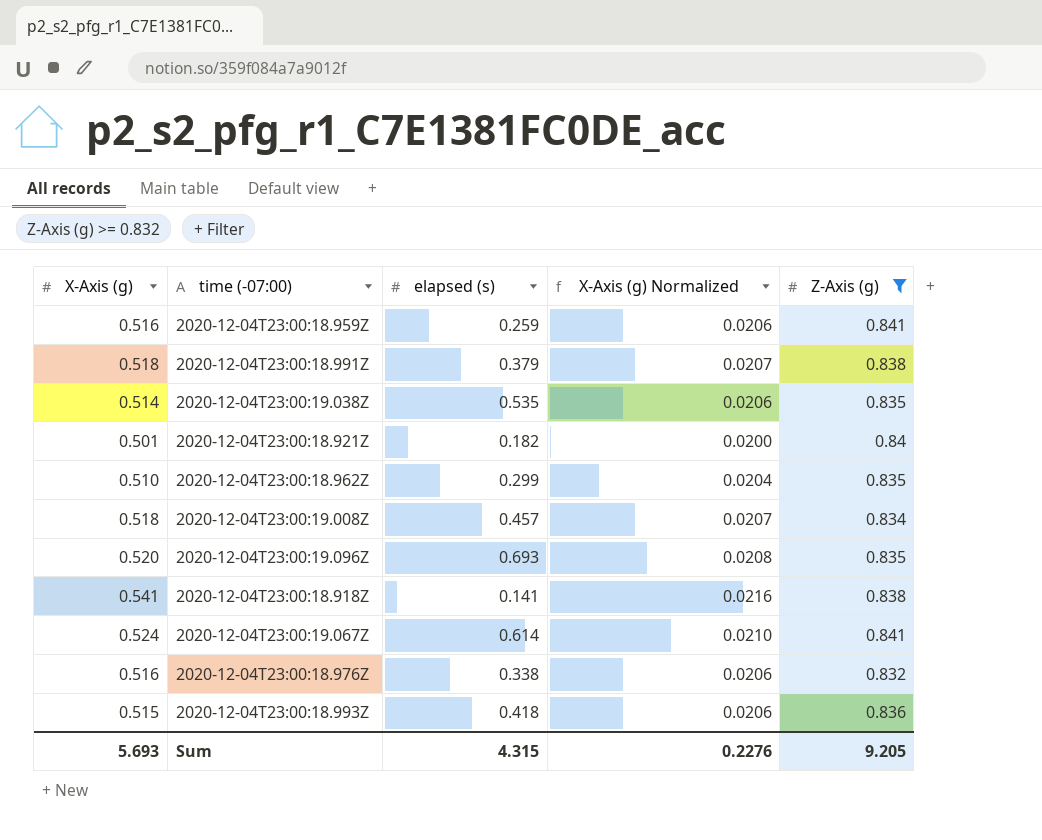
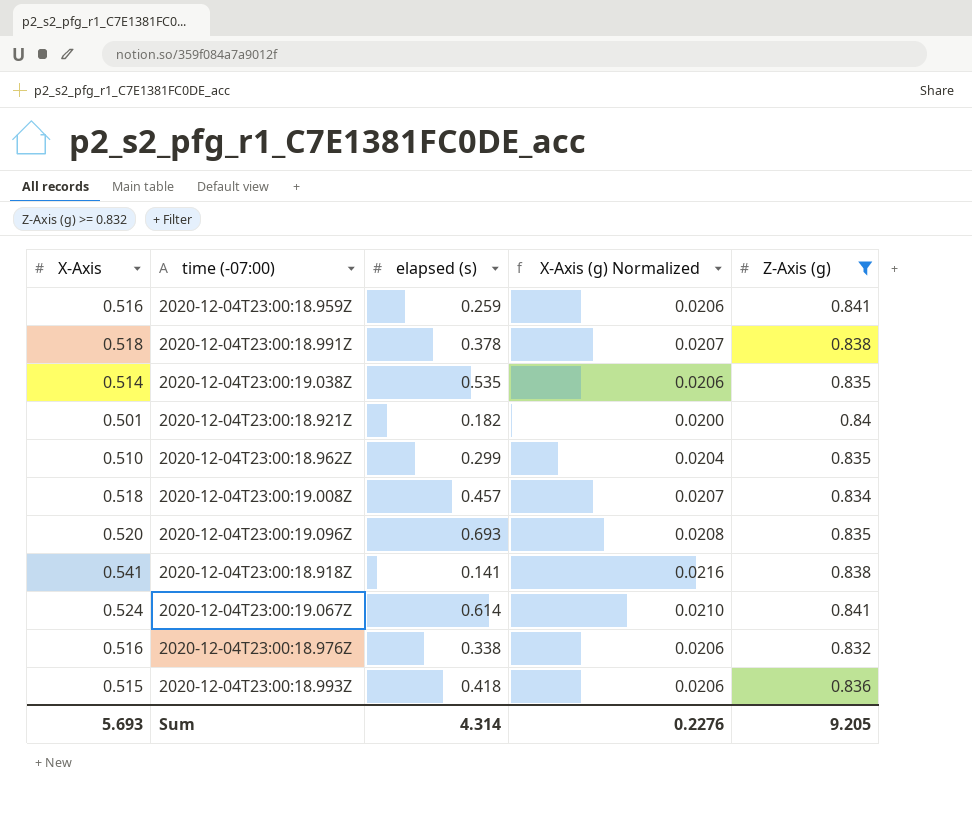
column name: X-Axis (g) -> X-Axis
2020-12-04T23:00:18.991Z | elapsed (s): 0.379 -> 0.378
Sum | elapsed (s): 4.315 -> 4.314

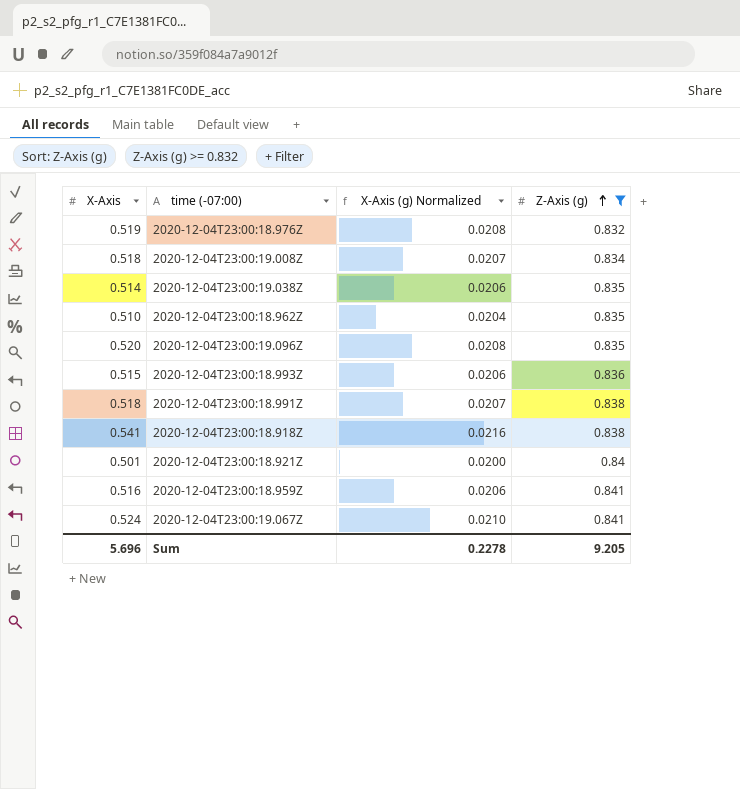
row order: none -> Z-Axis (g) ascending
column elapsed (s) | position: 3 -> none
2020-12-04T23:00:18.976Z | X-Axis: 0.516 -> 0.519
2020-12-04T23:00:18.976Z | X-Axis (g) Normalized: 0.0206 -> 0.0208
Sum | X-Axis: 5.693 -> 5.696
Sum | X-Axis (g) Normalized: 0.2276 -> 0.2278

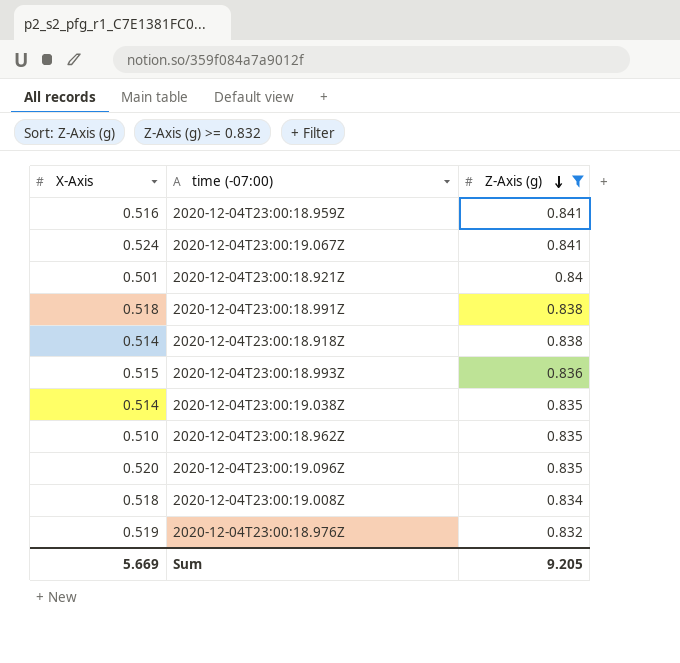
row order: Z-Axis (g) ascending -> Z-Axis (g) descending
column X-Axis (g) Normalized | formula: [X-Axis] * 0.04 -> none
2020-12-04T23:00:18.918Z | X-Axis: 0.541 -> 0.514
Sum | X-Axis: 5.696 -> 5.669

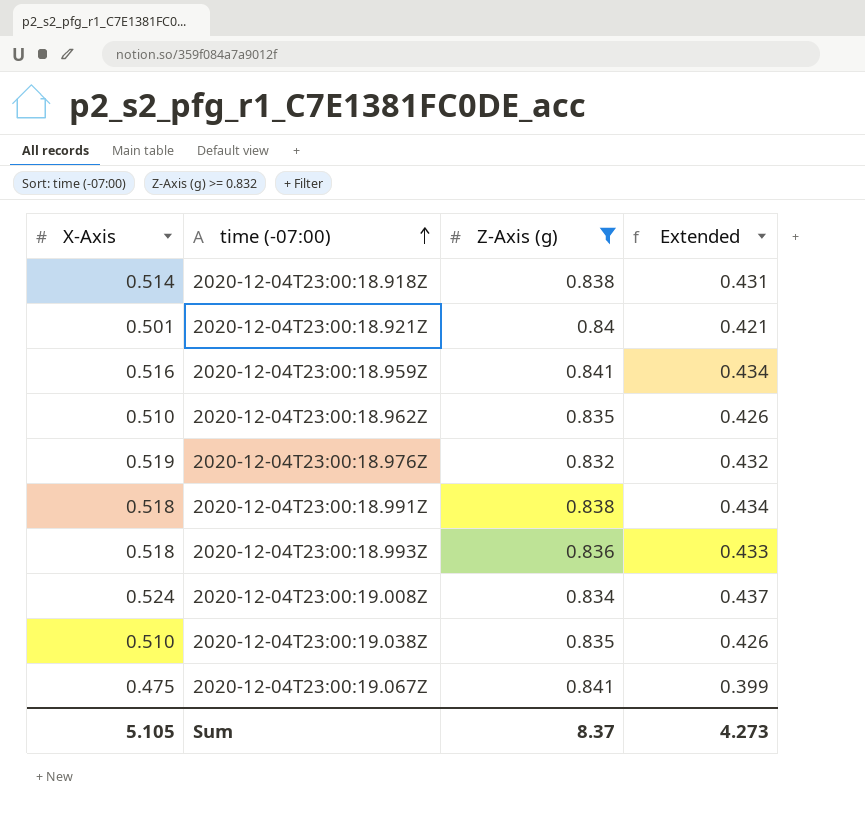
row order: Z-Axis (g) descending -> time (-07:00) ascending
column Extended | formula: none -> [X-Axis] * [Z-Axis (g)]
row 2020-12-04T23:00:19.096Z: 0.520 | 0.835 -> none
2020-12-04T23:00:18.993Z | X-Axis: 0.515 -> 0.518
2020-12-04T23:00:19.008Z | X-Axis: 0.518 -> 0.524
2020-12-04T23:00:19.038Z | X-Axis: 0.514 -> 0.510
2020-12-04T23:00:19.067Z | X-Axis: 0.524 -> 0.475
Sum | X-Axis: 5.669 -> 5.105
Sum | Z-Axis (g): 9.205 -> 8.37

